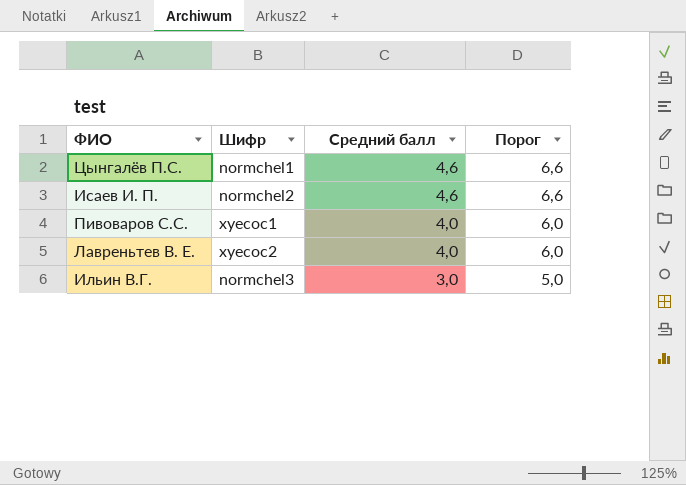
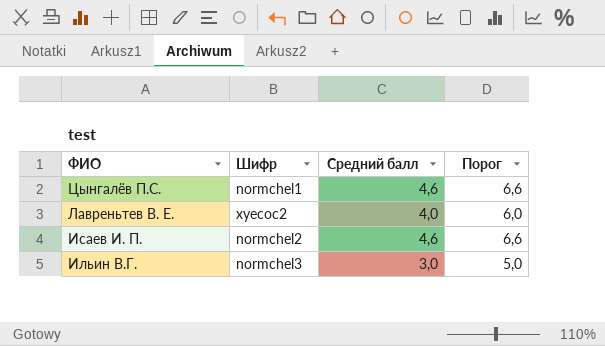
row order: Средний балл descending -> ФИО descending
row Пивоваров С.С.: xyecoc1 | 4,0 | 6,0 -> none

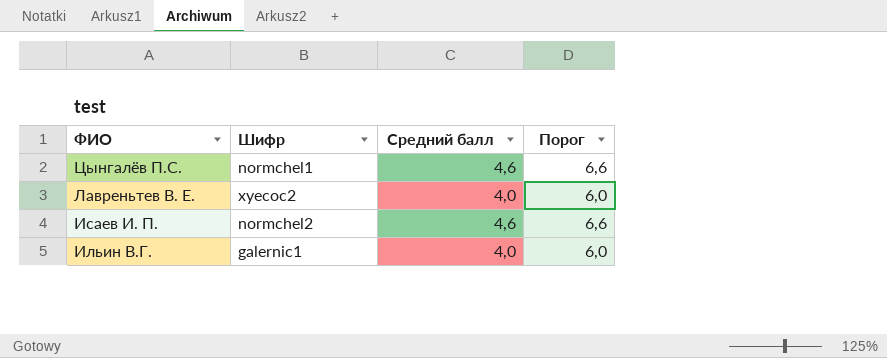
Ильин В.Г. | Шифр: normchel3 -> galernic1
Ильин В.Г. | Средний балл: 3,0 -> 4,0
Ильин В.Г. | Порог: 5,0 -> 6,0

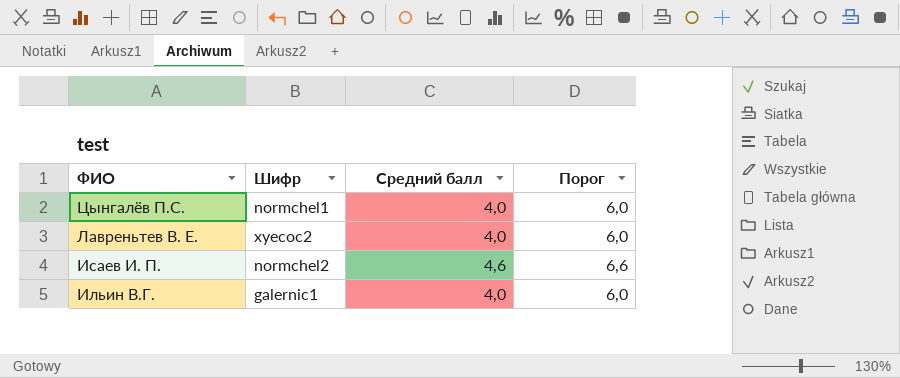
Цынгалёв П.С. | Средний балл: 4,6 -> 4,0
Цынгалёв П.С. | Порог: 6,6 -> 6,0

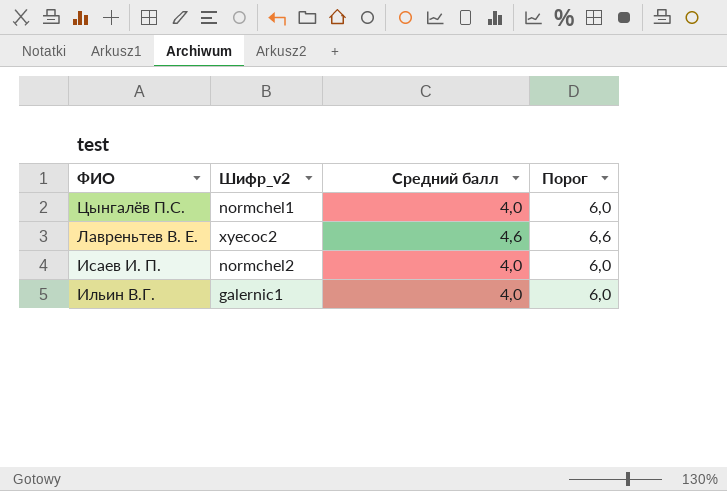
column name: Шифр -> Шифр_v2
Лавреньтев В. Е. | Средний балл: 4,0 -> 4,6
Лавреньтев В. Е. | Порог: 6,0 -> 6,6
Исаев И. П. | Средний балл: 4,6 -> 4,0
Исаев И. П. | Порог: 6,6 -> 6,0

